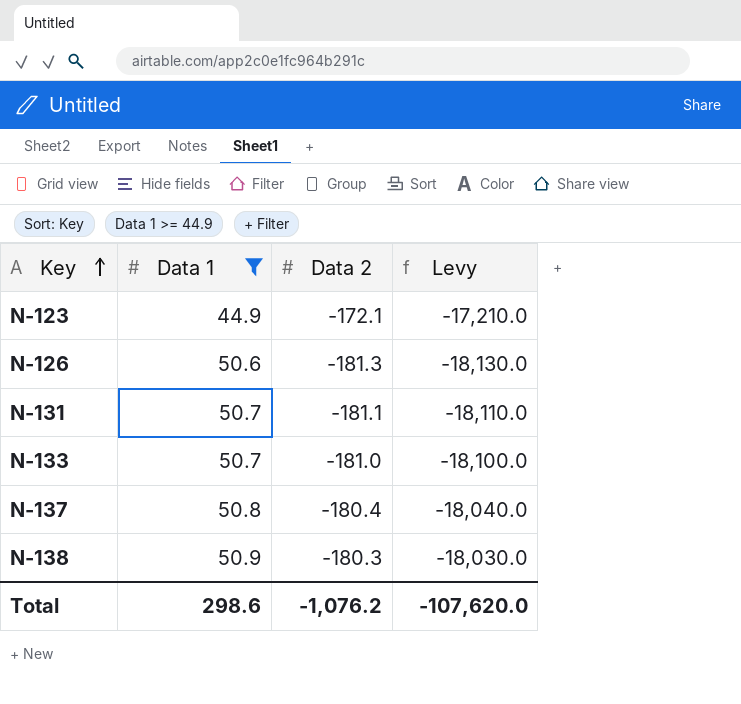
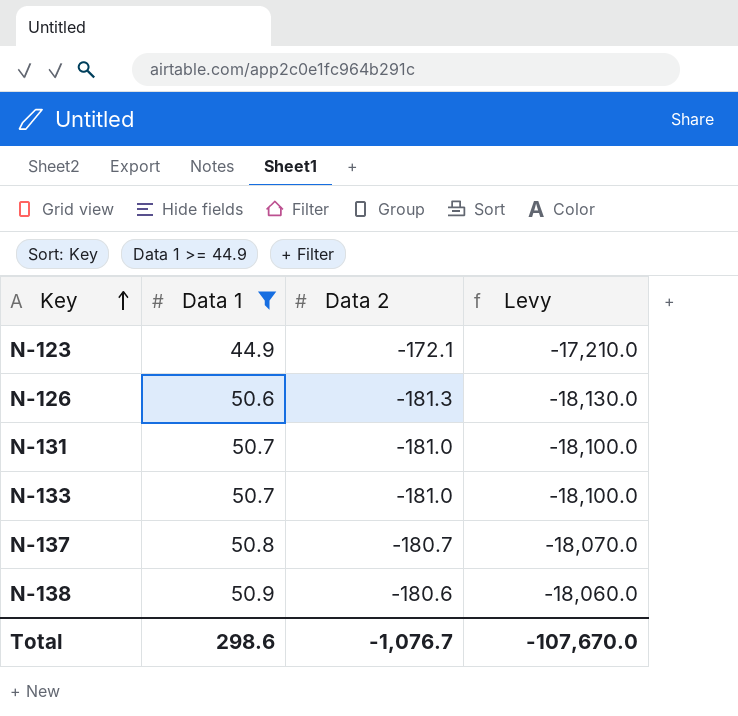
N-131 | Data 2: -181.1 -> -181.0
N-131 | Levy: -18,110.0 -> -18,100.0
N-137 | Data 2: -180.4 -> -180.7
N-137 | Levy: -18,040.0 -> -18,070.0
N-138 | Data 2: -180.3 -> -180.6
N-138 | Levy: -18,030.0 -> -18,060.0
Total | Data 2: -1,076.2 -> -1,076.7
Total | Levy: -107,620.0 -> -107,670.0

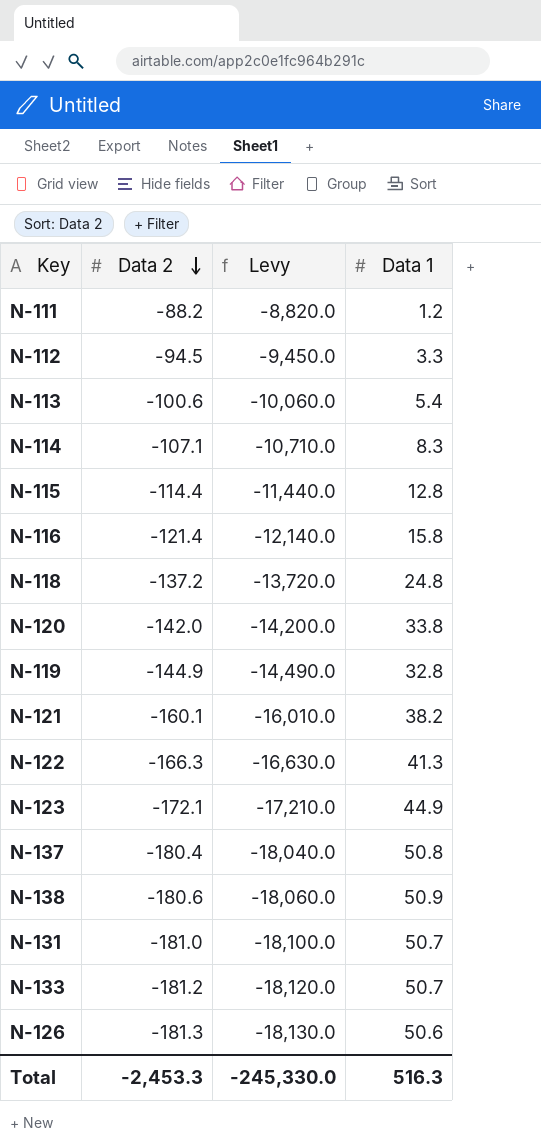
filter: Data 1 >= 44.9 -> none
row order: Key ascending -> Data 2 descending
column Data 1 | position: 2 -> 4
N-137 | Data 2: -180.7 -> -180.4
N-137 | Levy: -18,070.0 -> -18,040.0
N-133 | Data 2: -181.0 -> -181.2
N-133 | Levy: -18,100.0 -> -18,120.0
Total | Data 2: -1,076.7 -> -2,453.3
Total | Levy: -107,670.0 -> -245,330.0
Total | Data 1: 298.6 -> 516.3

